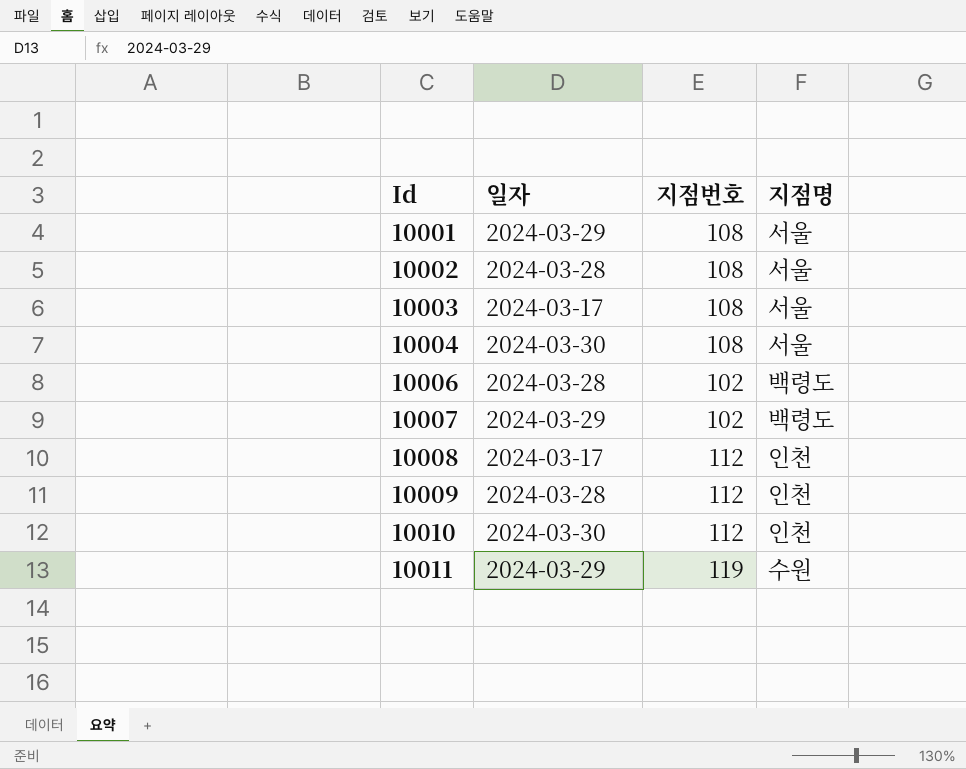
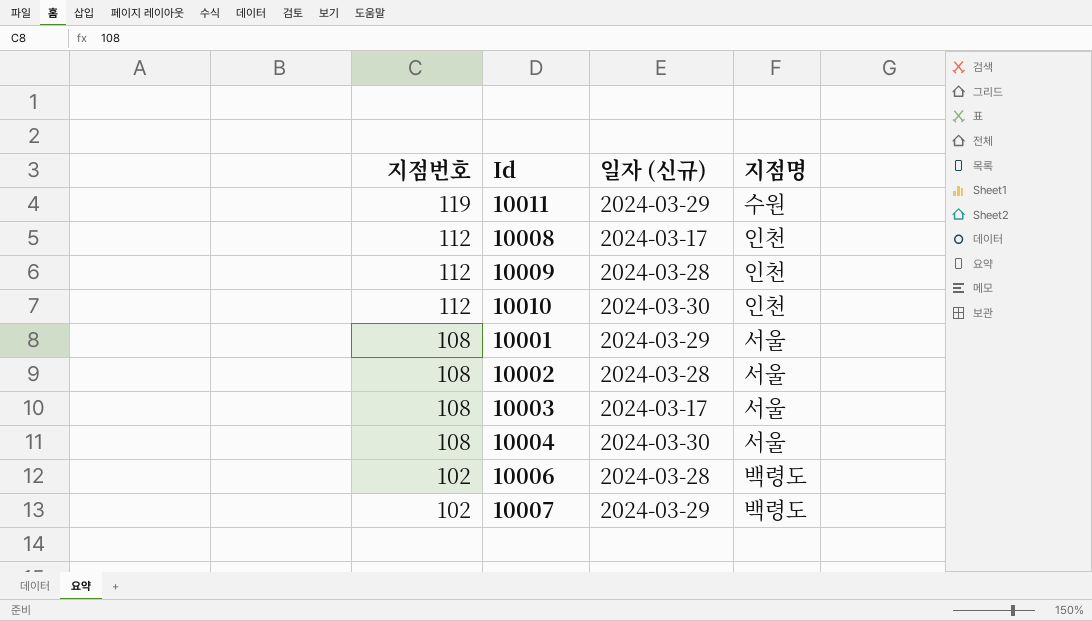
row order: Id ascending -> 지점번호 descending
column 지점번호 | position: 3 -> 1
column name: 일자 -> 일자 (신규)

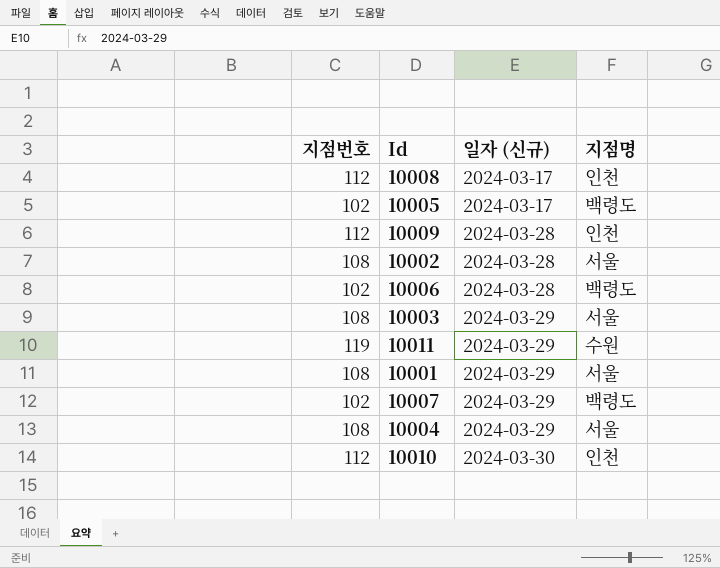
row order: 지점번호 descending -> 일자 (신규) ascending
row 10005: none -> 102 | 2024-03-17 | 백령도
10003 | 일자 (신규): 2024-03-17 -> 2024-03-29
10004 | 일자 (신규): 2024-03-30 -> 2024-03-29

